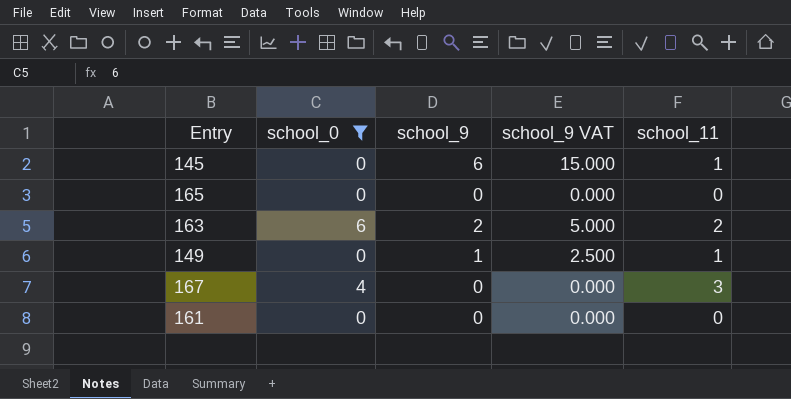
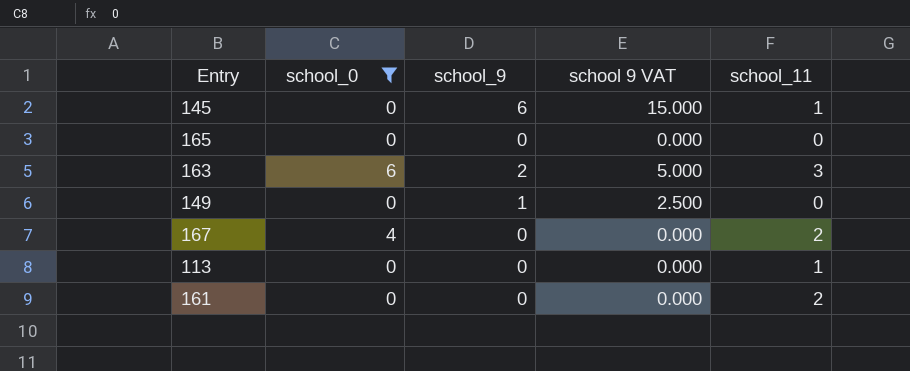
column name: school_9 VAT -> school 9 VAT
163 | school_11: 2 -> 3
149 | school_11: 1 -> 0
167 | school_11: 3 -> 2
row 113: none -> 0 | 0 | 0.000 | 1
161 | school_11: 0 -> 2

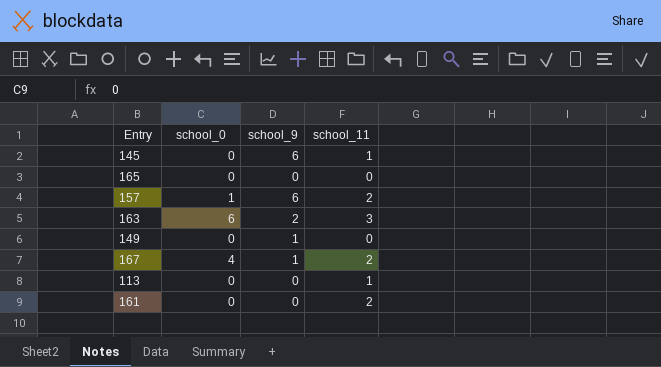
filter: school_0 != 1 -> none
column school 9 VAT | formula: [school_9] * 2.5 -> none
167 | school_9: 0 -> 1

